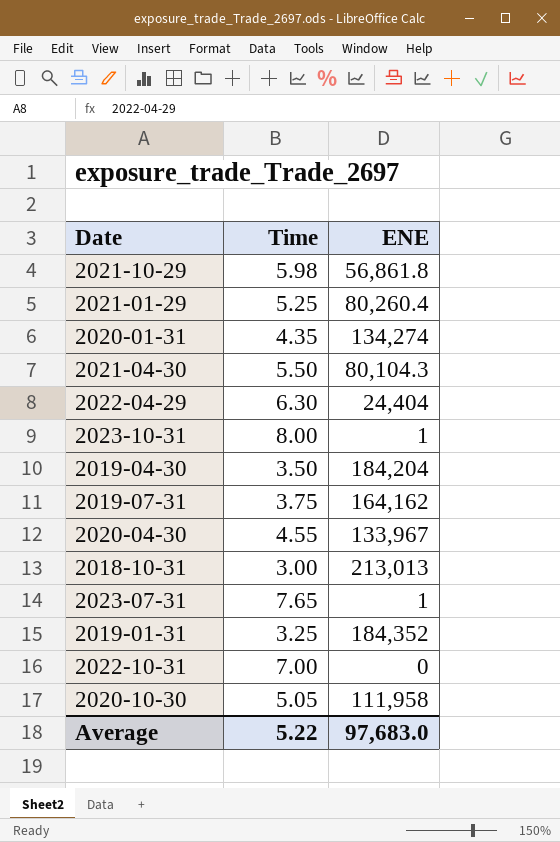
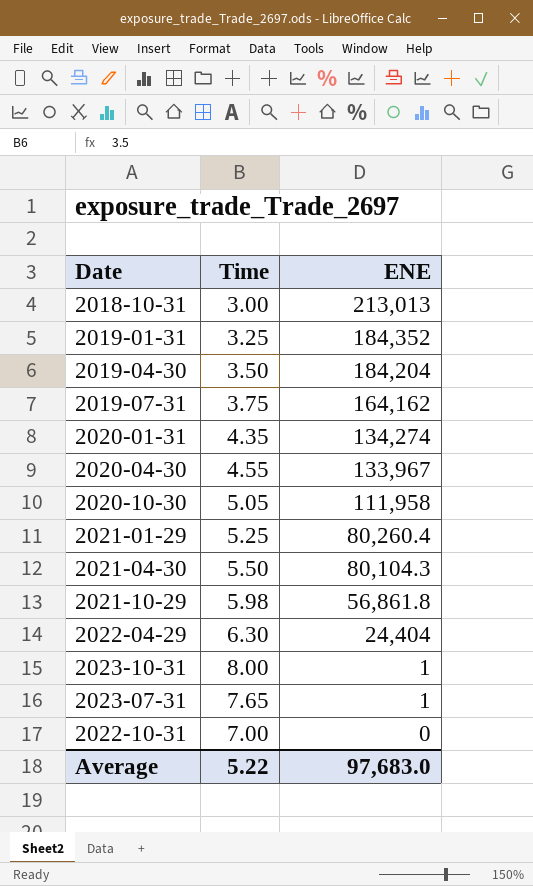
row order: none -> ENE descending

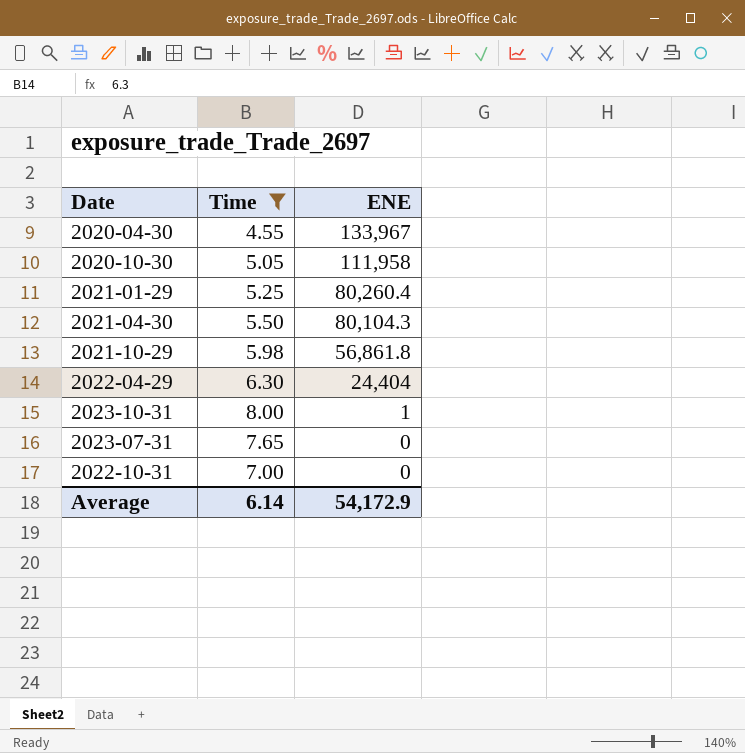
filter: none -> Time >= 4.55
2023-07-31 | ENE: 1 -> 0
Average | Time: 5.22 -> 6.14
Average | ENE: 97,683.0 -> 54,172.9

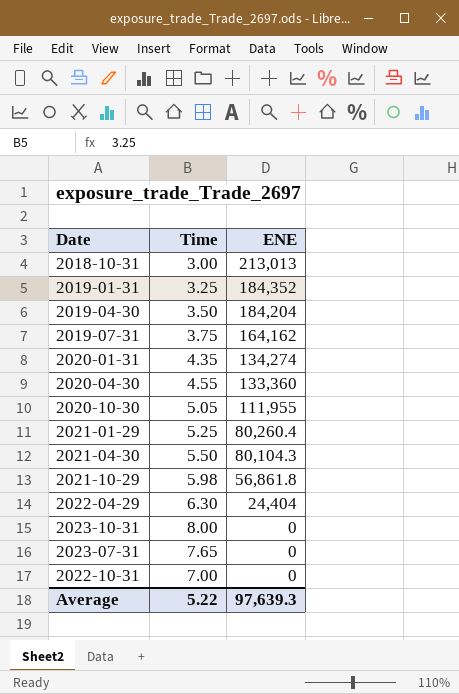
filter: Time >= 4.55 -> none
2020-04-30 | ENE: 133,967 -> 133,360
2020-10-30 | ENE: 111,958 -> 111,955
2023-10-31 | ENE: 1 -> 0
Average | Time: 6.14 -> 5.22
Average | ENE: 54,172.9 -> 97,639.3

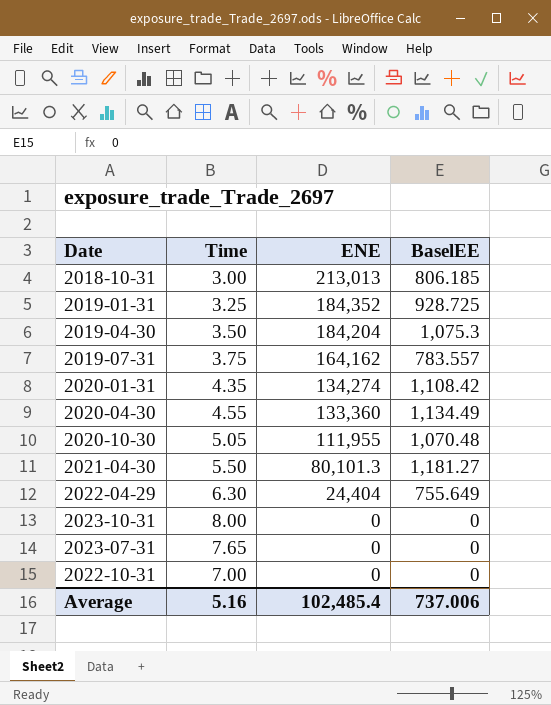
column BaselEE | position: none -> 4
row 2021-01-29: 5.25 | 80,260.4 -> none
row 2021-10-29: 5.98 | 56,861.8 -> none
2021-04-30 | ENE: 80,104.3 -> 80,101.3
Average | Time: 5.22 -> 5.16
Average | ENE: 97,639.3 -> 102,485.4

